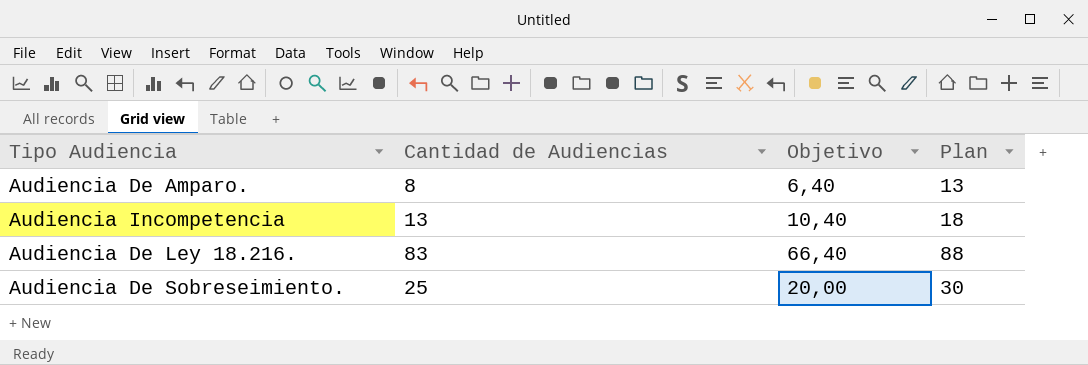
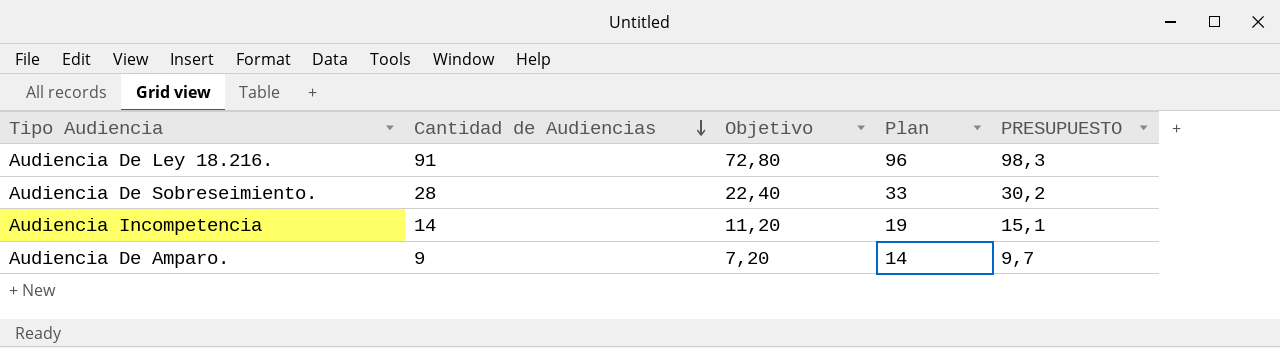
row order: none -> Cantidad de Audiencias descending
column PRESUPUESTO | formula: none -> [Cantidad de Audiencias] * 1,08
Audiencia De Ley 18.216. | Cantidad de Audiencias: 83 -> 91
Audiencia De Ley 18.216. | Objetivo: 66,40 -> 72,80
Audiencia De Ley 18.216. | Plan: 88 -> 96
Audiencia De Sobreseimiento. | Cantidad de Audiencias: 25 -> 28
Audiencia De Sobreseimiento. | Objetivo: 20,00 -> 22,40
Audiencia De Sobreseimiento. | Plan: 30 -> 33
Audiencia Incompetencia | Cantidad de Audiencias: 13 -> 14
Audiencia Incompetencia | Objetivo: 10,40 -> 11,20
Audiencia Incompetencia | Plan: 18 -> 19
Audiencia De Amparo. | Cantidad de Audiencias: 8 -> 9
Audiencia De Amparo. | Objetivo: 6,40 -> 7,20
Audiencia De Amparo. | Plan: 13 -> 14

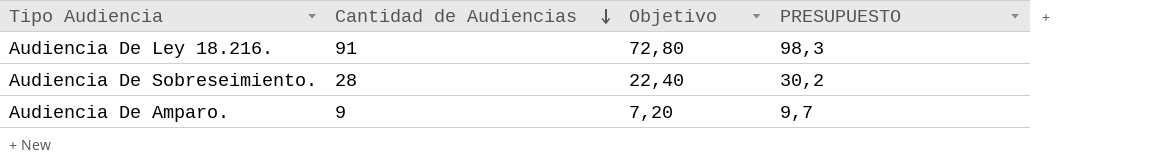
column Plan | formula: [Cantidad de Audiencias] + 5 -> none
row Audiencia Incompetencia: 14 | 11,20 | 19 | 15,1 -> none

